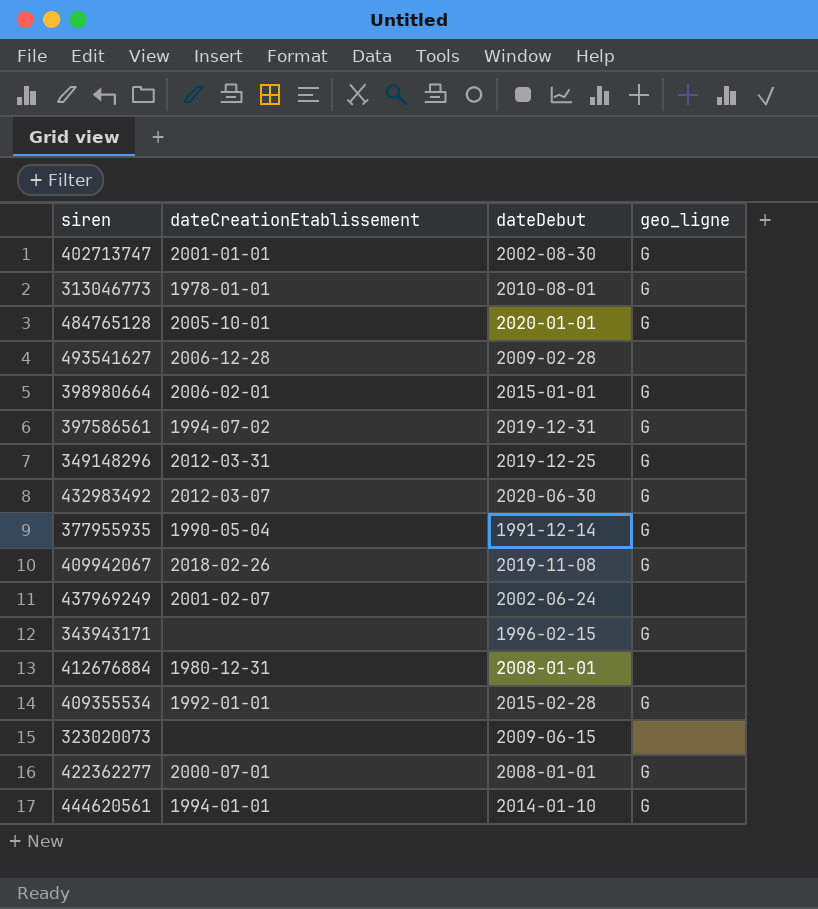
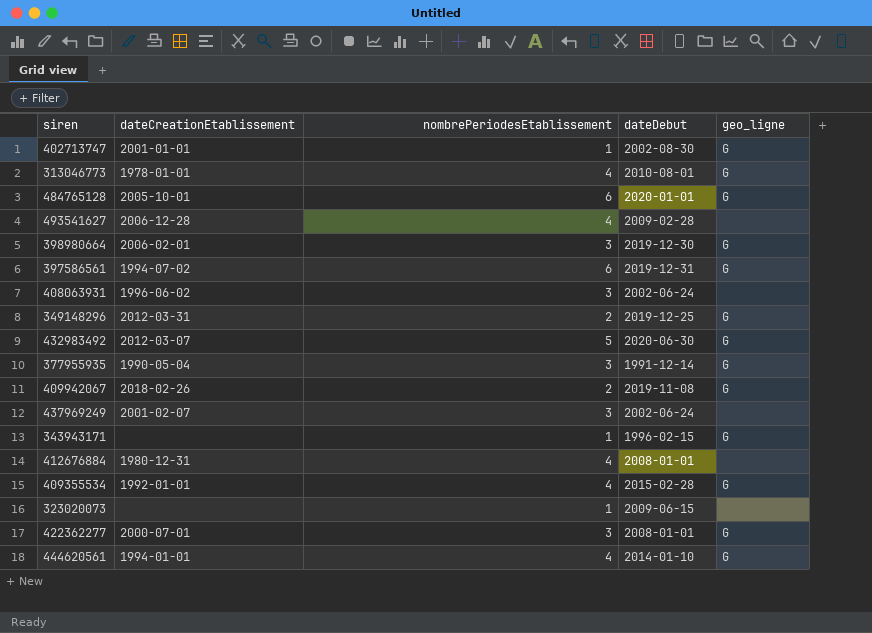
column nombrePeriodesEtablissement | position: none -> 3
398980664 | dateDebut: 2015-01-01 -> 2019-12-30
row 408063931: none -> 1996-06-02 | 3 | 2002-06-24 | none

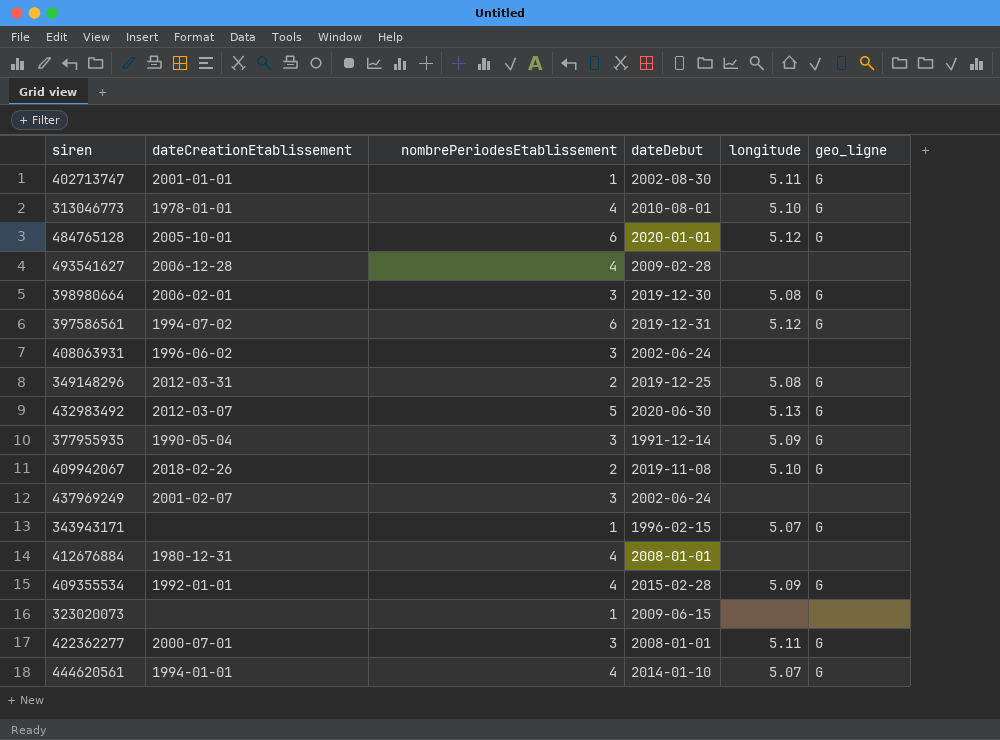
column longitude | position: none -> 5

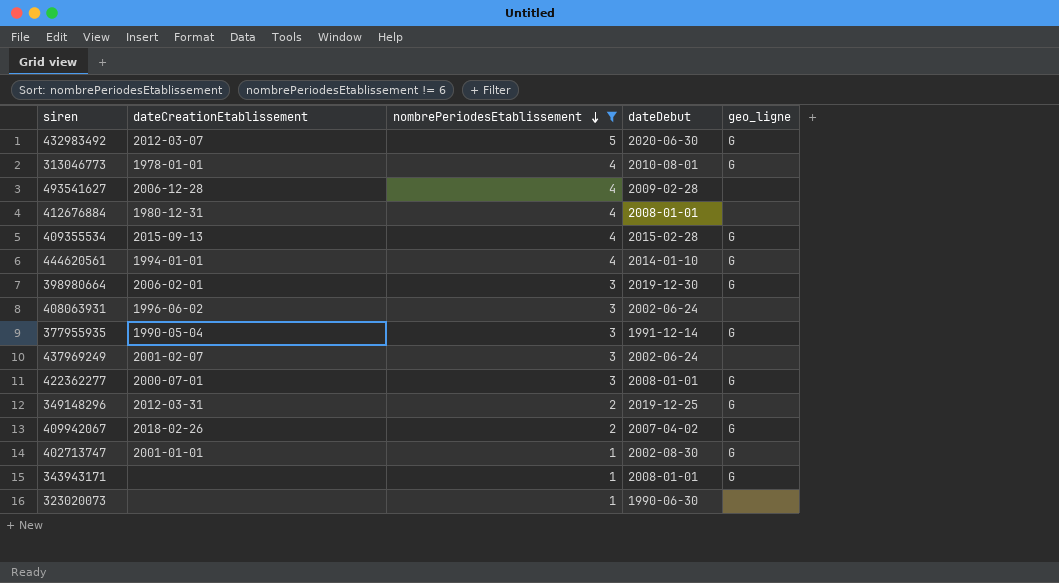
filter: none -> nombrePeriodesEtablissement != 6
row order: none -> nombrePeriodesEtablissement descending
column longitude | position: 5 -> none
409355534 | dateCreationEtablissement: 1992-01-01 -> 2015-09-13
409942067 | dateDebut: 2019-11-08 -> 2007-04-02
343943171 | dateDebut: 1996-02-15 -> 2008-01-01
323020073 | dateDebut: 2009-06-15 -> 1990-06-30

